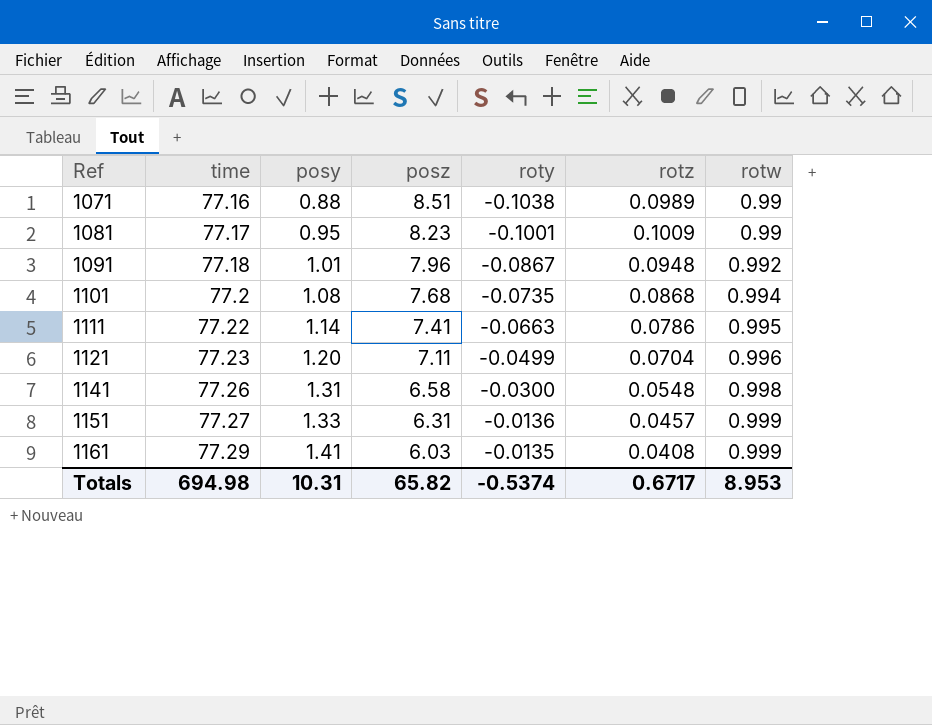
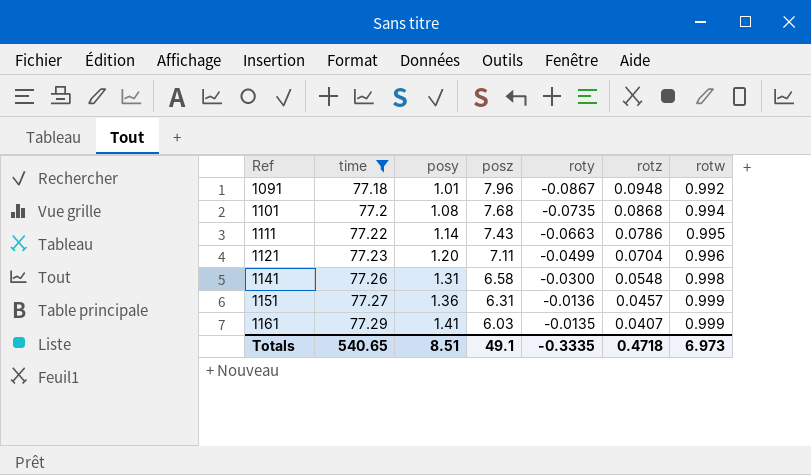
filter: none -> time >= 77.18
1111 | posz: 7.41 -> 7.43
1151 | posy: 1.33 -> 1.36
1161 | rotz: 0.0408 -> 0.0407
Totals | time: 694.98 -> 540.65
Totals | posy: 10.31 -> 8.51
Totals | posz: 65.82 -> 49.1
Totals | roty: -0.5374 -> -0.3335
Totals | rotz: 0.6717 -> 0.4718
Totals | rotw: 8.953 -> 6.973

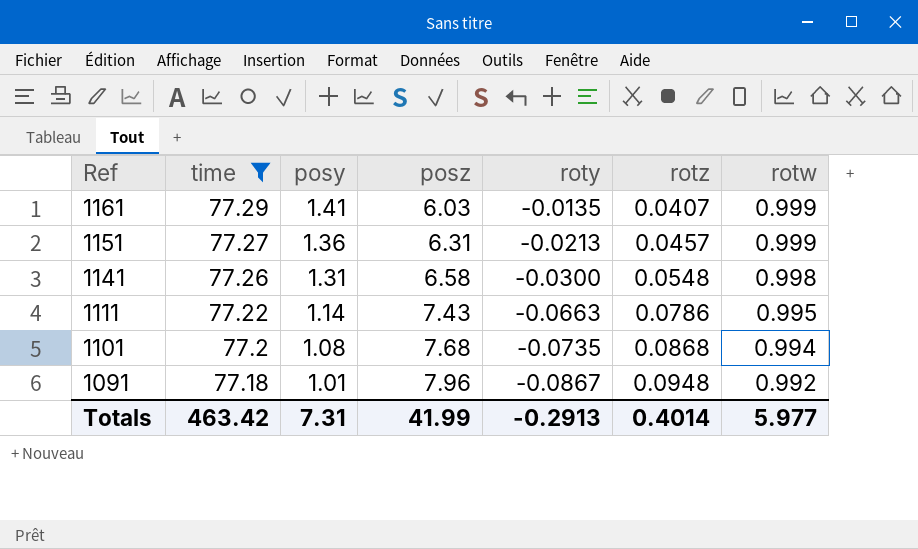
row order: Ref ascending -> Ref descending
row 1121: 77.23 | 1.20 | 7.11 | -0.0499 | 0.0704 | 0.996 -> none
1151 | roty: -0.0136 -> -0.0213
Totals | time: 540.65 -> 463.42
Totals | posy: 8.51 -> 7.31
Totals | posz: 49.1 -> 41.99
Totals | roty: -0.3335 -> -0.2913
Totals | rotz: 0.4718 -> 0.4014
Totals | rotw: 6.973 -> 5.977

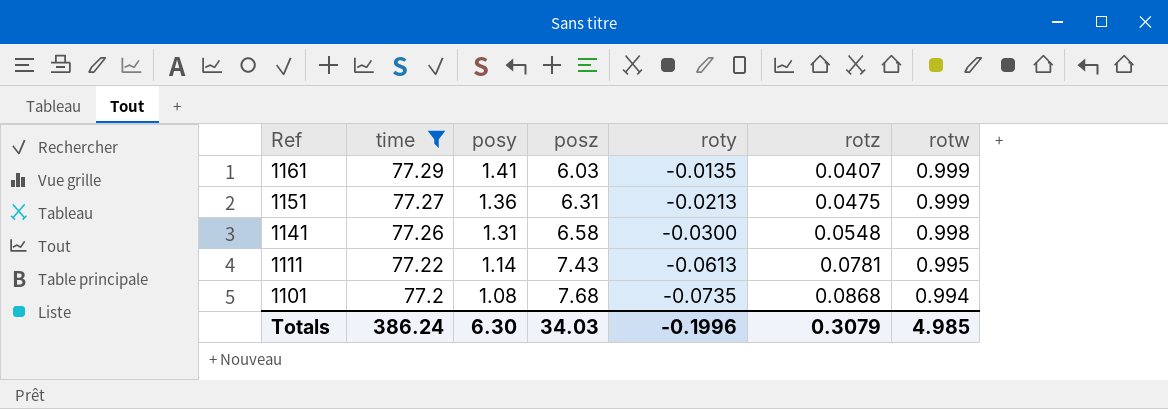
row 1091: 77.18 | 1.01 | 7.96 | -0.0867 | 0.0948 | 0.992 -> none
1151 | rotz: 0.0457 -> 0.0475
1111 | roty: -0.0663 -> -0.0613
1111 | rotz: 0.0786 -> 0.0781
Totals | time: 463.42 -> 386.24
Totals | posy: 7.31 -> 6.30
Totals | posz: 41.99 -> 34.03
Totals | roty: -0.2913 -> -0.1996
Totals | rotz: 0.4014 -> 0.3079
Totals | rotw: 5.977 -> 4.985

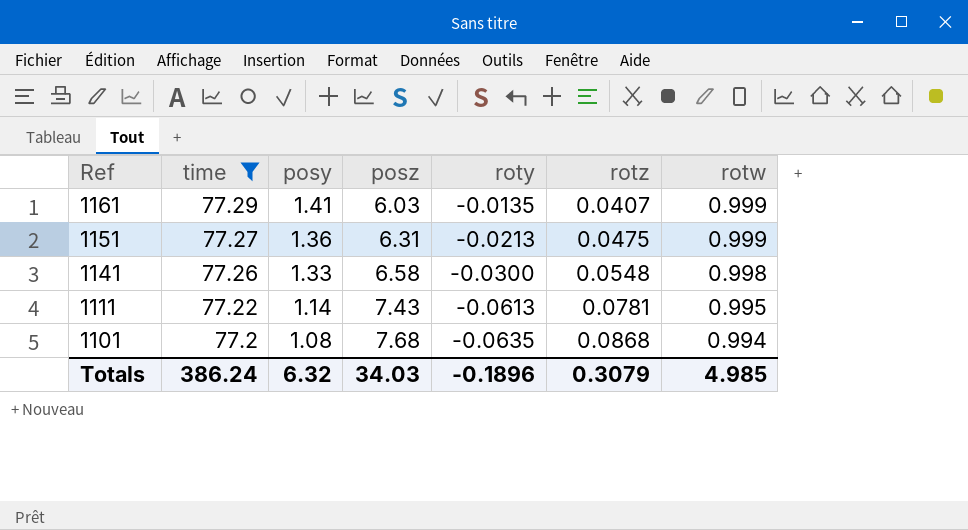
1141 | posy: 1.31 -> 1.33
1101 | roty: -0.0735 -> -0.0635
Totals | posy: 6.30 -> 6.32
Totals | roty: -0.1996 -> -0.1896

